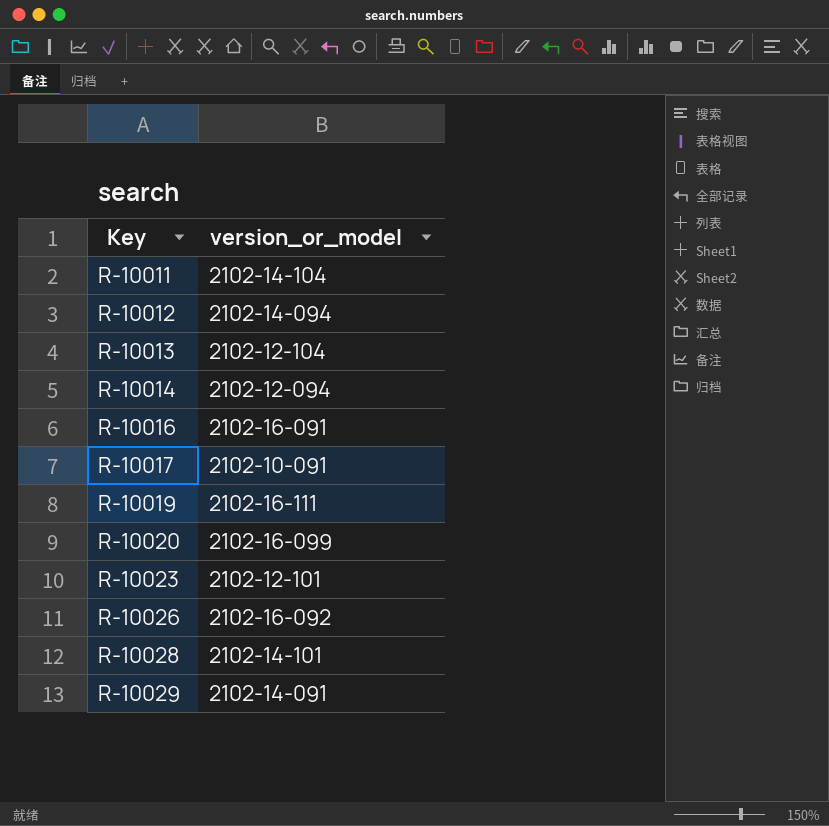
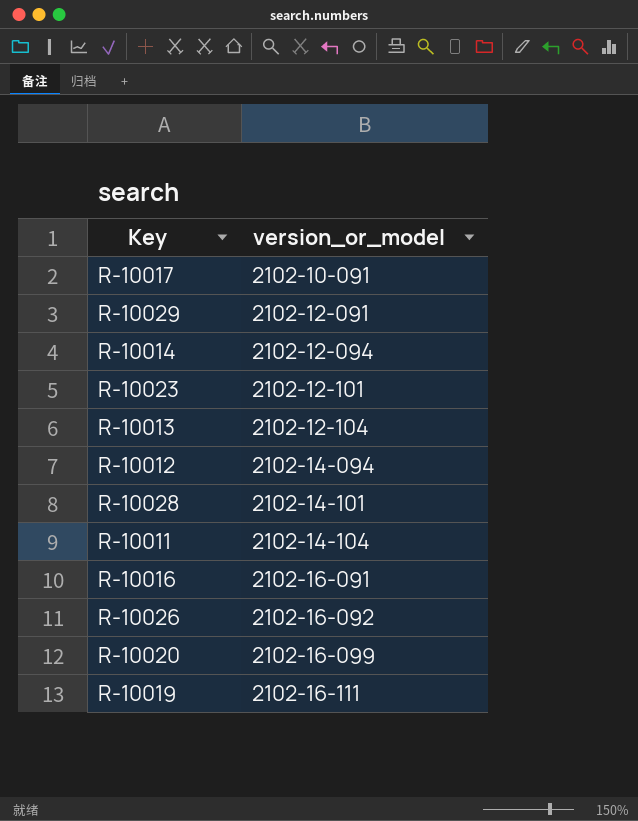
row order: Key ascending -> version_or_model ascending
R-10029 | version_or_model: 2102-14-091 -> 2102-12-091

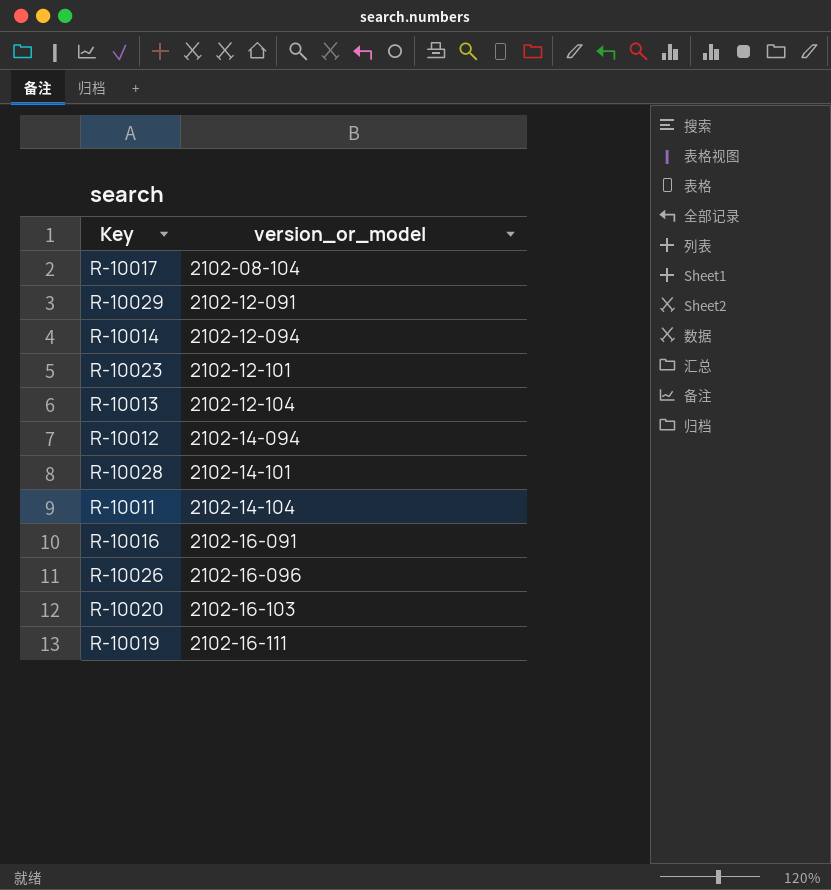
R-10017 | version_or_model: 2102-10-091 -> 2102-08-104
R-10026 | version_or_model: 2102-16-092 -> 2102-16-096
R-10020 | version_or_model: 2102-16-099 -> 2102-16-103

